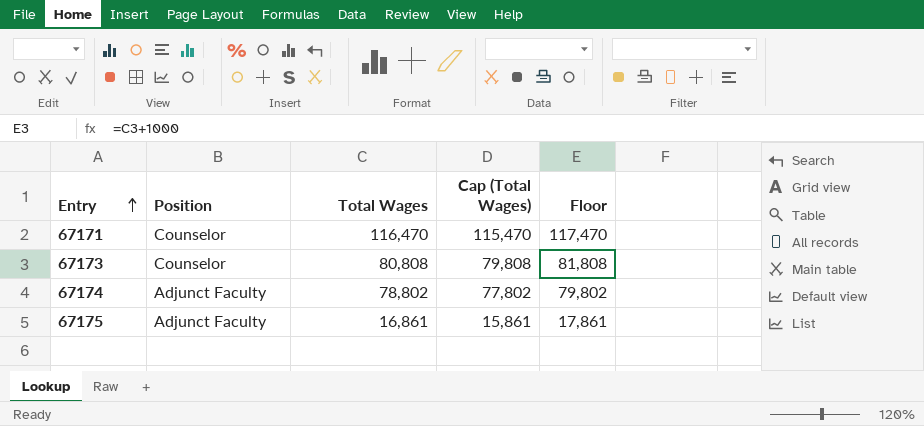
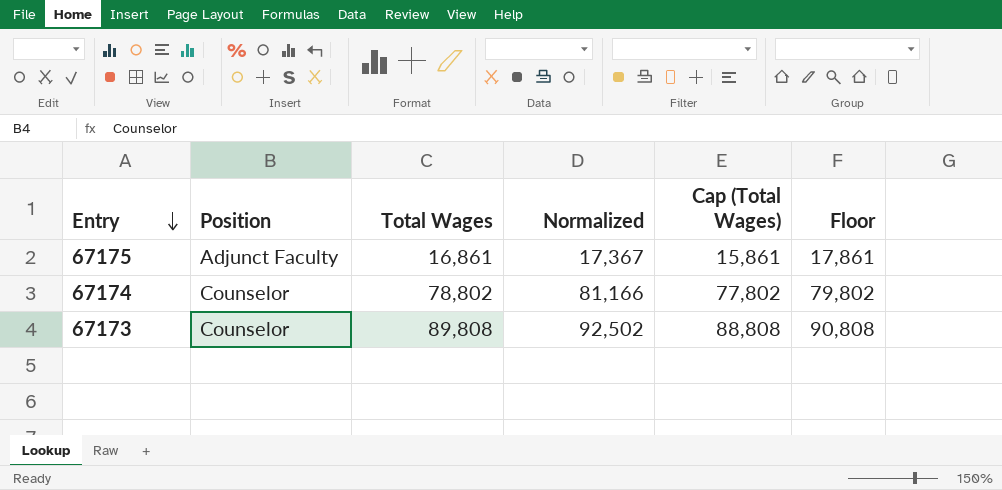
row order: Entry ascending -> Entry descending
column Normalized | formula: none -> [Total Wages] * 1.03
row 67171: Counselor | 116,470 | 115,470 | 117,470 -> none
67174 | Position: Adjunct Faculty -> Counselor
67173 | Total Wages: 80,808 -> 89,808
67173 | Cap (Total Wages): 79,808 -> 88,808
67173 | Floor: 81,808 -> 90,808

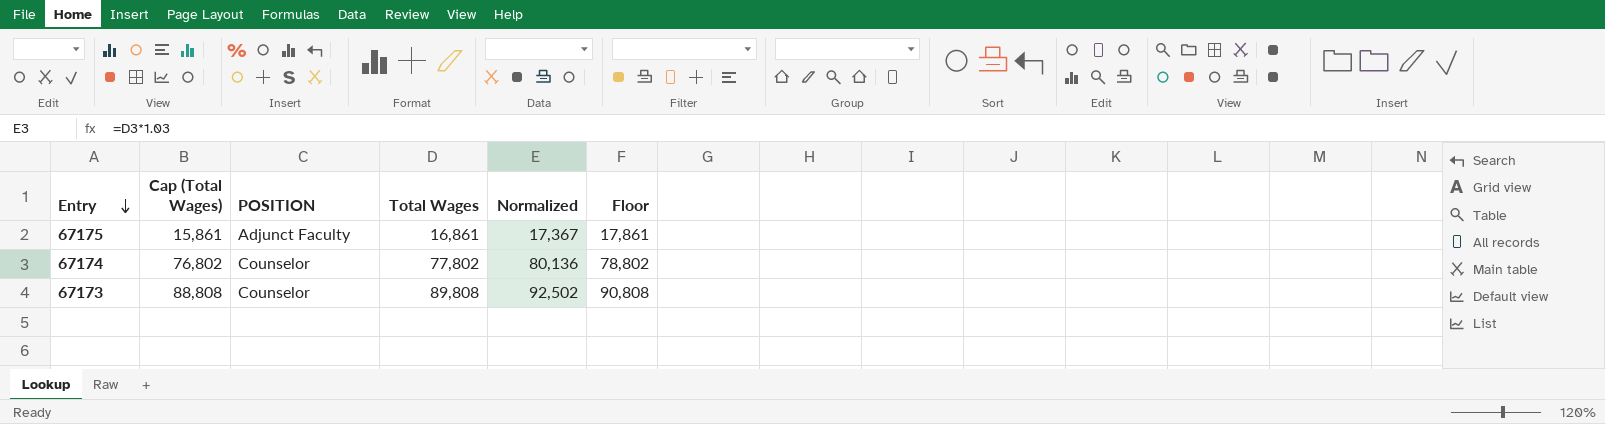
column Cap (Total Wages) | position: 5 -> 2
column name: Position -> POSITION
67174 | Cap (Total Wages): 77,802 -> 76,802
67174 | Total Wages: 78,802 -> 77,802
67174 | Normalized: 81,166 -> 80,136
67174 | Floor: 79,802 -> 78,802

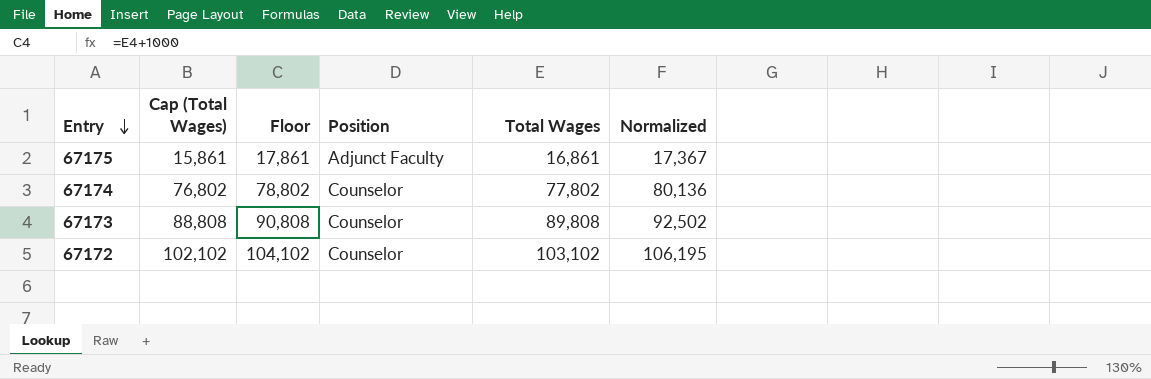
column Floor | position: 6 -> 3
column name: POSITION -> Position
row 67172: none -> 102,102 | 104,102 | Counselor | 103,102 | 106,195

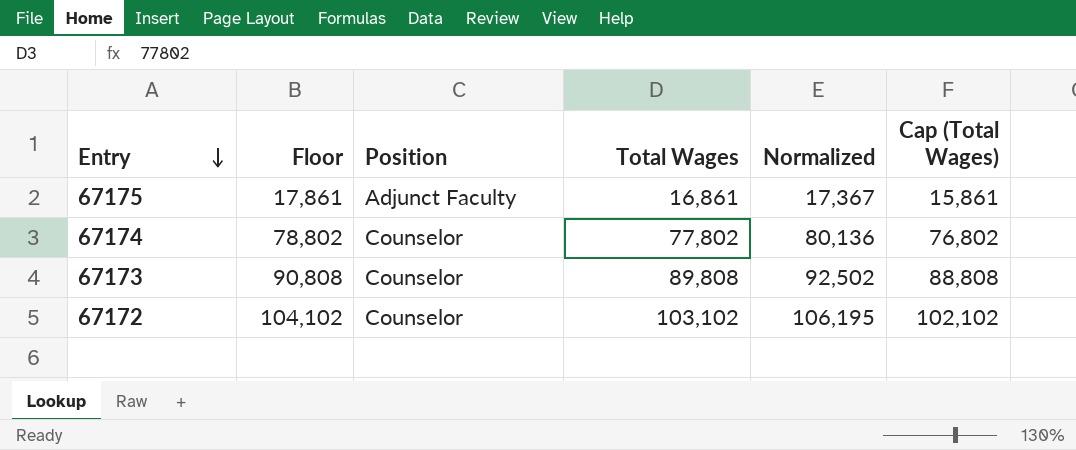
column Cap (Total Wages) | position: 2 -> 6

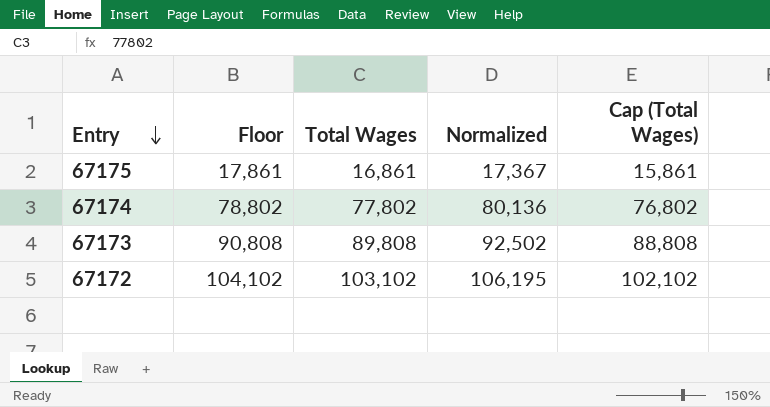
column Position | position: 3 -> none

